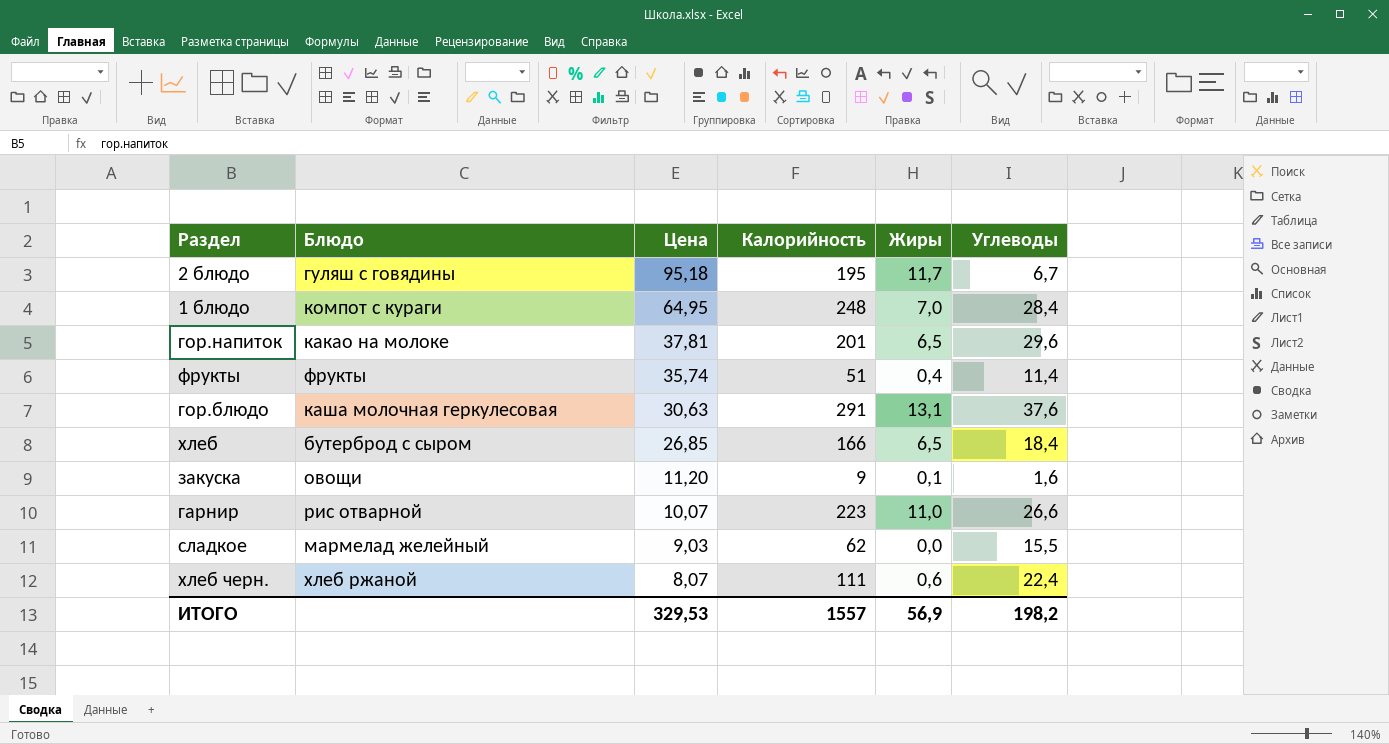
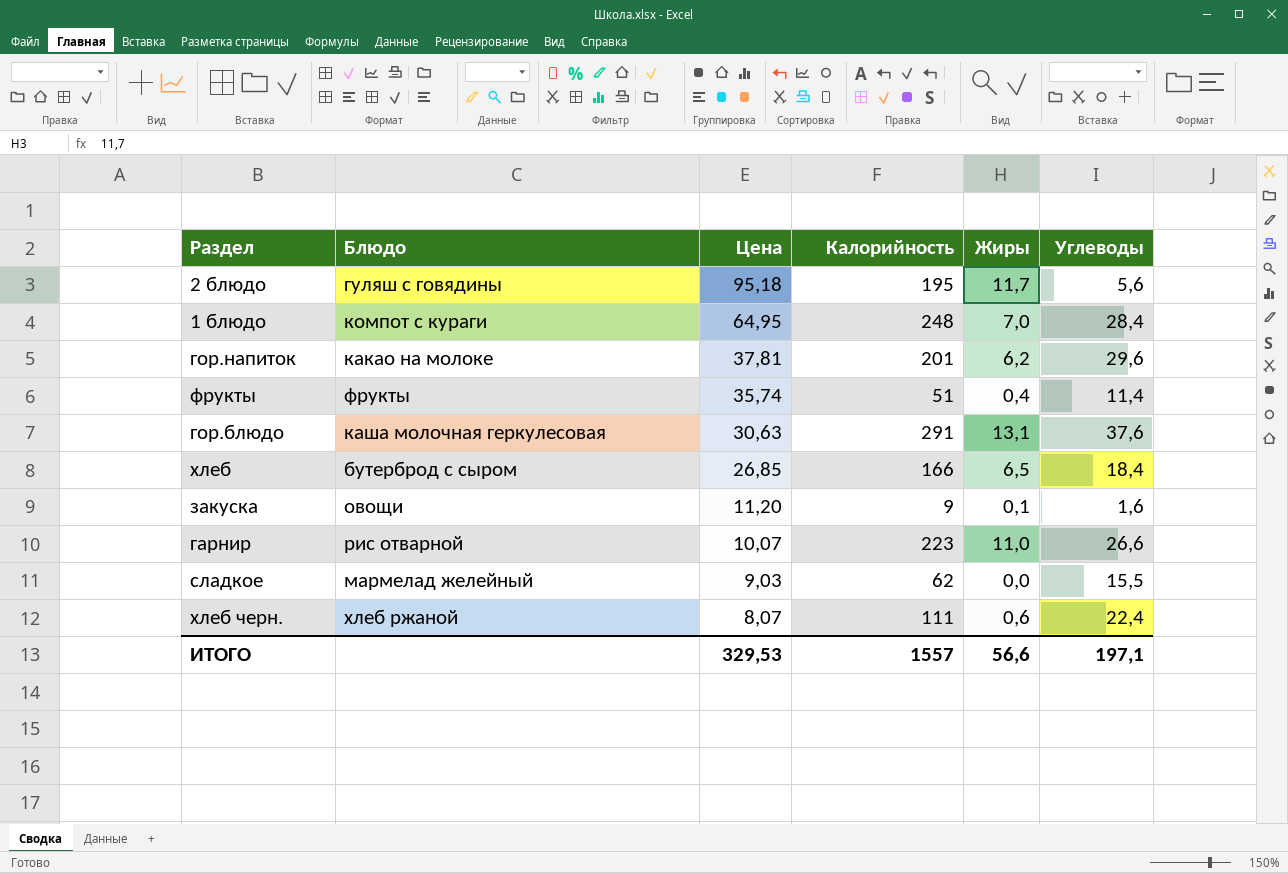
2 блюдо | Углеводы: 6,7 -> 5,6
гор.напиток | Жиры: 6,5 -> 6,2
ИТОГО | Жиры: 56,9 -> 56,6
ИТОГО | Углеводы: 198,2 -> 197,1

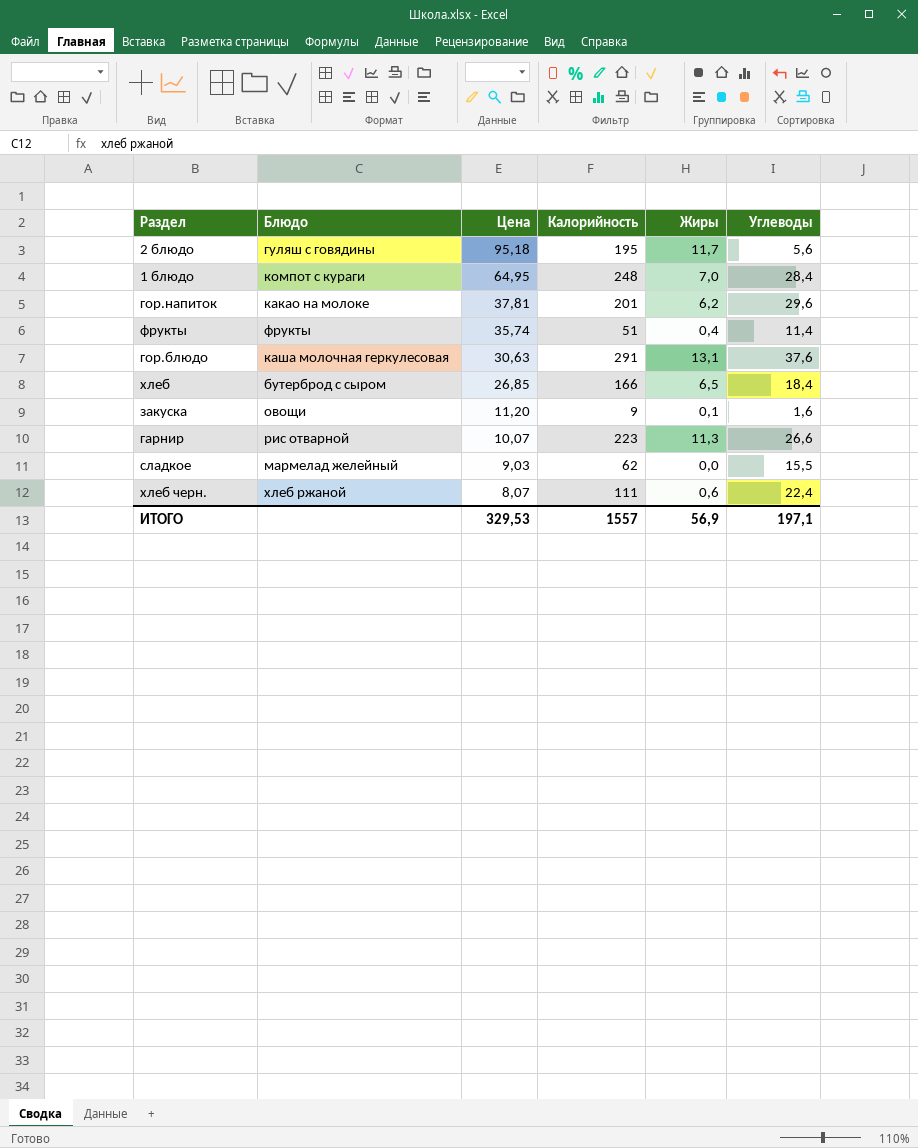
гарнир | Жиры: 11,0 -> 11,3
ИТОГО | Жиры: 56,6 -> 56,9

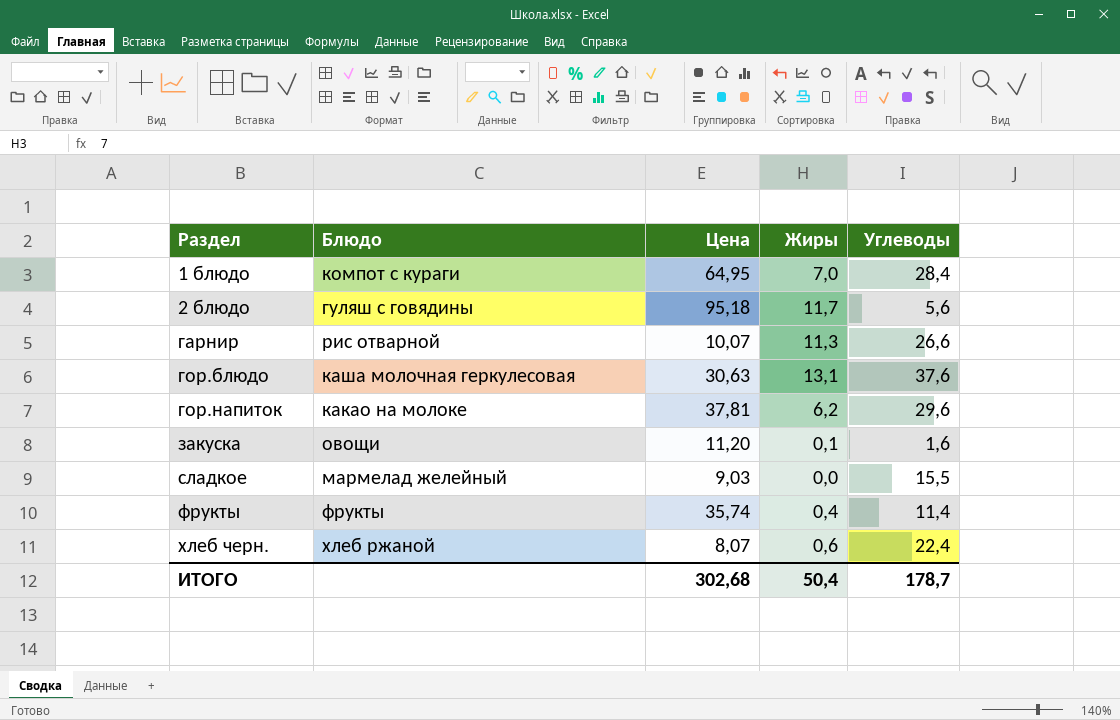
row order: Цена descending -> Раздел ascending
column Калорийность | position: 4 -> none
row хлеб: бутерброд с сыром | 26,85 | 166 | 6,5 | 18,4 -> none
ИТОГО | Цена: 329,53 -> 302,68
ИТОГО | Жиры: 56,9 -> 50,4
ИТОГО | Углеводы: 197,1 -> 178,7

